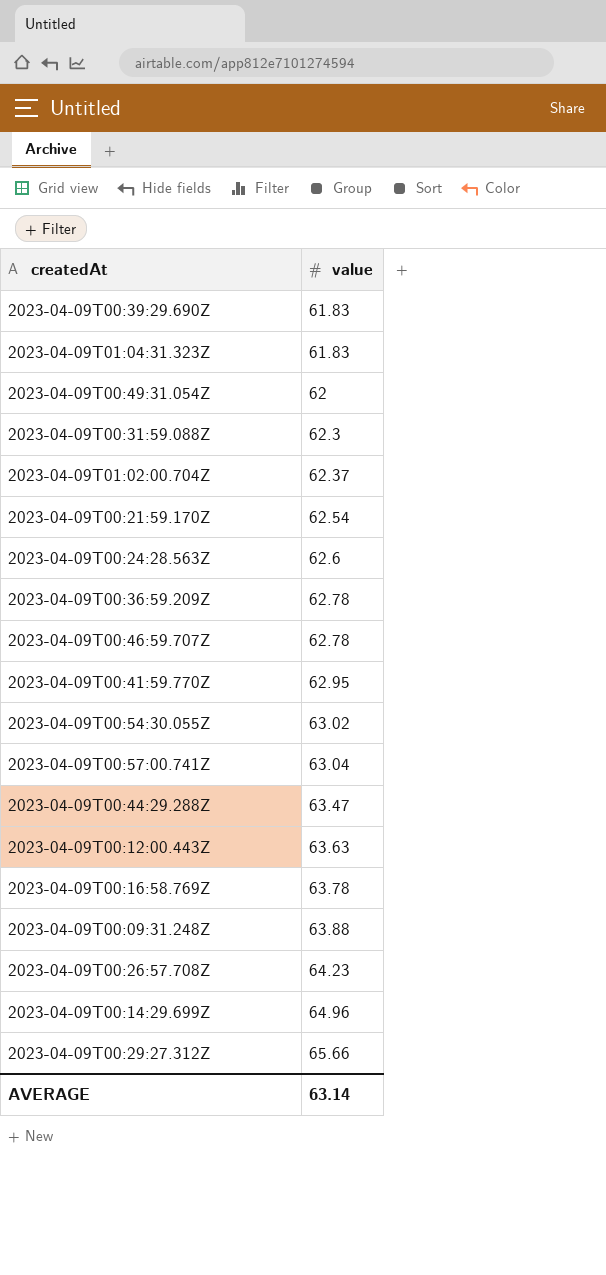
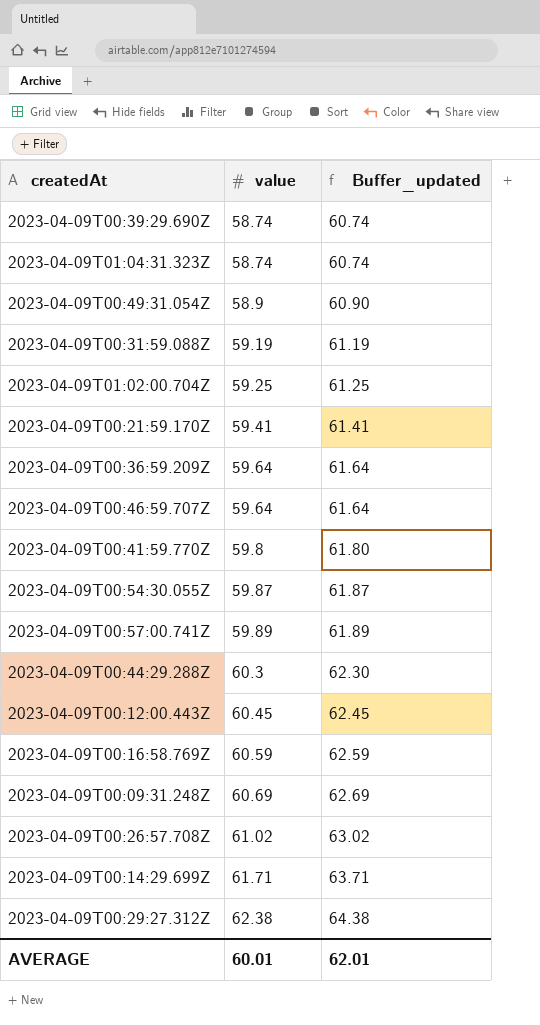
column Buffer_updated | formula: none -> [value] + 2
row 2023-04-09T00:24:28.563Z: 62.6 -> none
2023-04-09T00:39:29.690Z | value: 61.83 -> 58.74
2023-04-09T01:04:31.323Z | value: 61.83 -> 58.74
2023-04-09T00:49:31.054Z | value: 62 -> 58.9
2023-04-09T00:31:59.088Z | value: 62.3 -> 59.19
2023-04-09T01:02:00.704Z | value: 62.37 -> 59.25
2023-04-09T00:21:59.170Z | value: 62.54 -> 59.41
2023-04-09T00:36:59.209Z | value: 62.78 -> 59.64
2023-04-09T00:46:59.707Z | value: 62.78 -> 59.64
2023-04-09T00:41:59.770Z | value: 62.95 -> 59.8
2023-04-09T00:54:30.055Z | value: 63.02 -> 59.87
2023-04-09T00:57:00.741Z | value: 63.04 -> 59.89
2023-04-09T00:44:29.288Z | value: 63.47 -> 60.3
2023-04-09T00:12:00.443Z | value: 63.63 -> 60.45
2023-04-09T00:16:58.769Z | value: 63.78 -> 60.59
2023-04-09T00:09:31.248Z | value: 63.88 -> 60.69
2023-04-09T00:26:57.708Z | value: 64.23 -> 61.02
2023-04-09T00:14:29.699Z | value: 64.96 -> 61.71
2023-04-09T00:29:27.312Z | value: 65.66 -> 62.38
AVERAGE | value: 63.14 -> 60.01

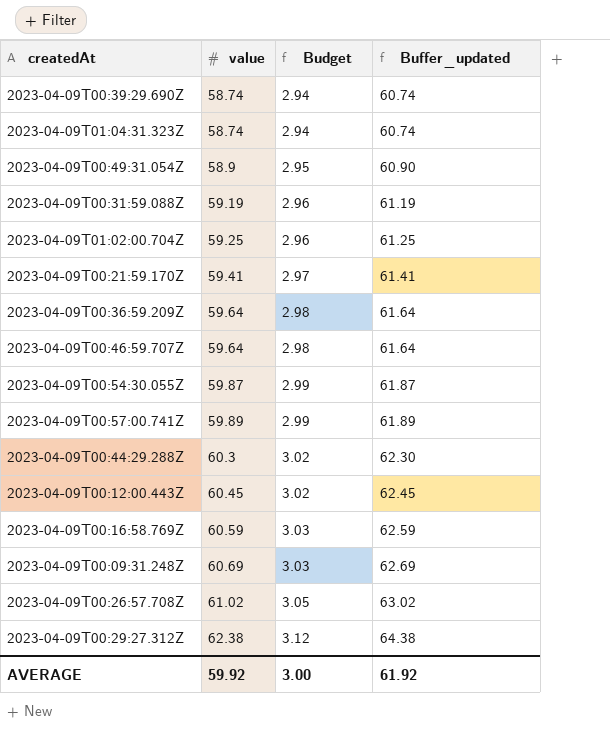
column Budget | formula: none -> [value] * 0.05
row 2023-04-09T00:41:59.770Z: 59.8 | 61.80 -> none
row 2023-04-09T00:14:29.699Z: 61.71 | 63.71 -> none
AVERAGE | value: 60.01 -> 59.92
AVERAGE | Buffer_updated: 62.01 -> 61.92

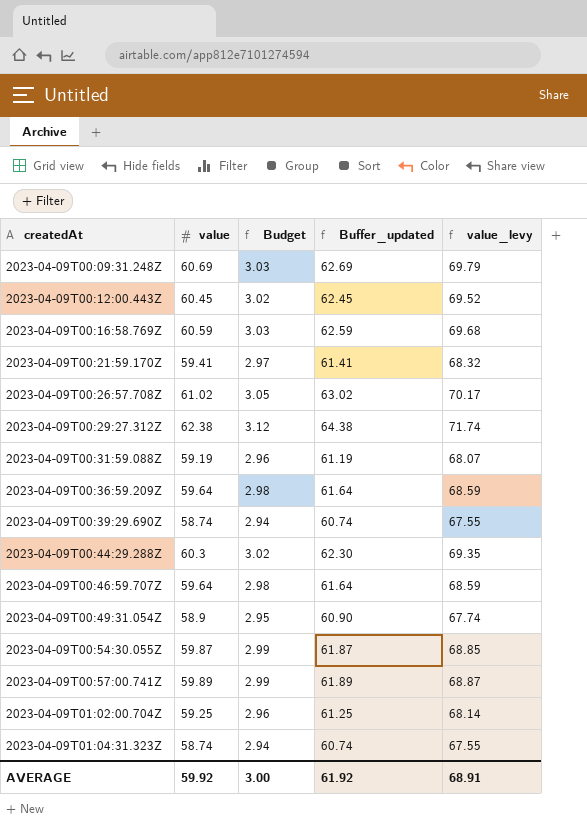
row order: value ascending -> createdAt ascending
column value_levy | formula: none -> [value] * 1.15

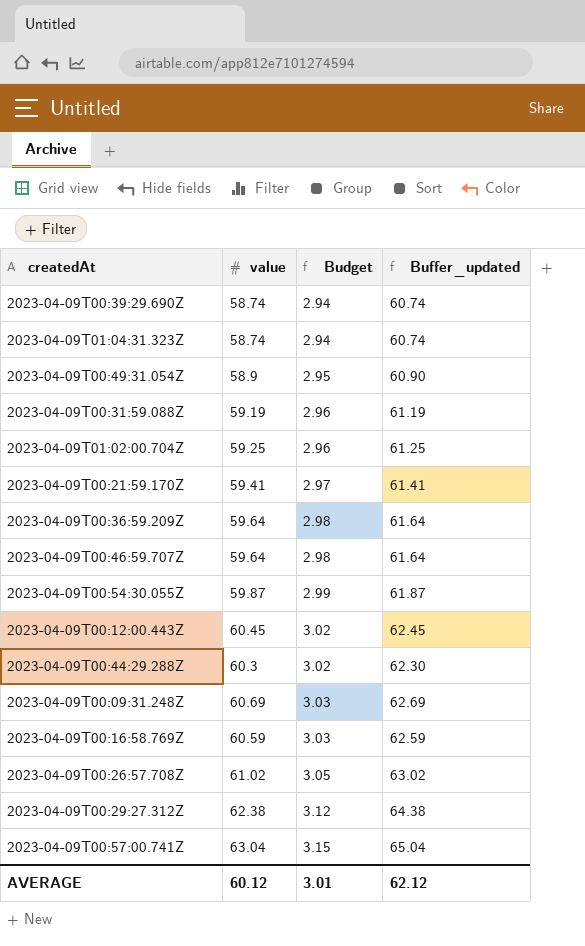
row order: createdAt ascending -> Budget ascending
column value_levy | formula: [value] * 1.15 -> none
2023-04-09T00:57:00.741Z | value: 59.89 -> 63.04
2023-04-09T00:57:00.741Z | Budget: 2.99 -> 3.15
2023-04-09T00:57:00.741Z | Buffer_updated: 61.89 -> 65.04
AVERAGE | value: 59.92 -> 60.12
AVERAGE | Budget: 3.00 -> 3.01
AVERAGE | Buffer_updated: 61.92 -> 62.12

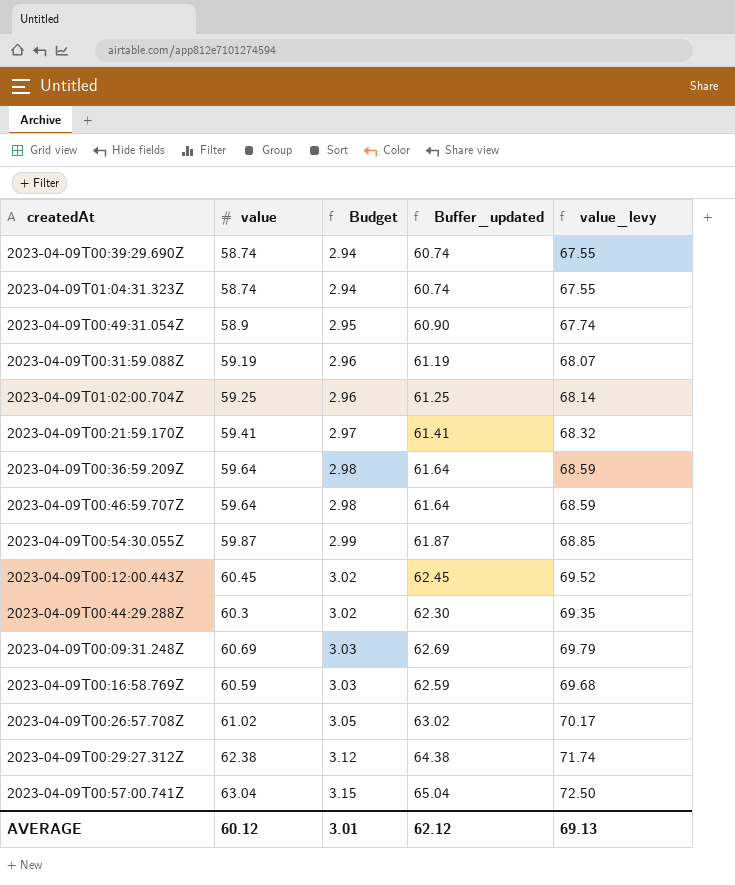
column value_levy | formula: none -> [value] * 1.15

